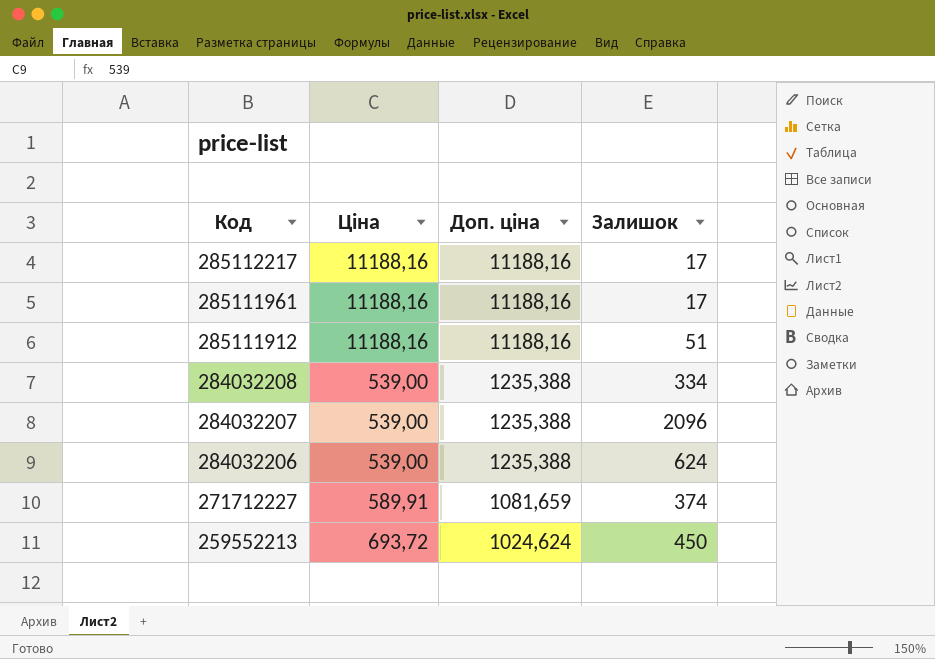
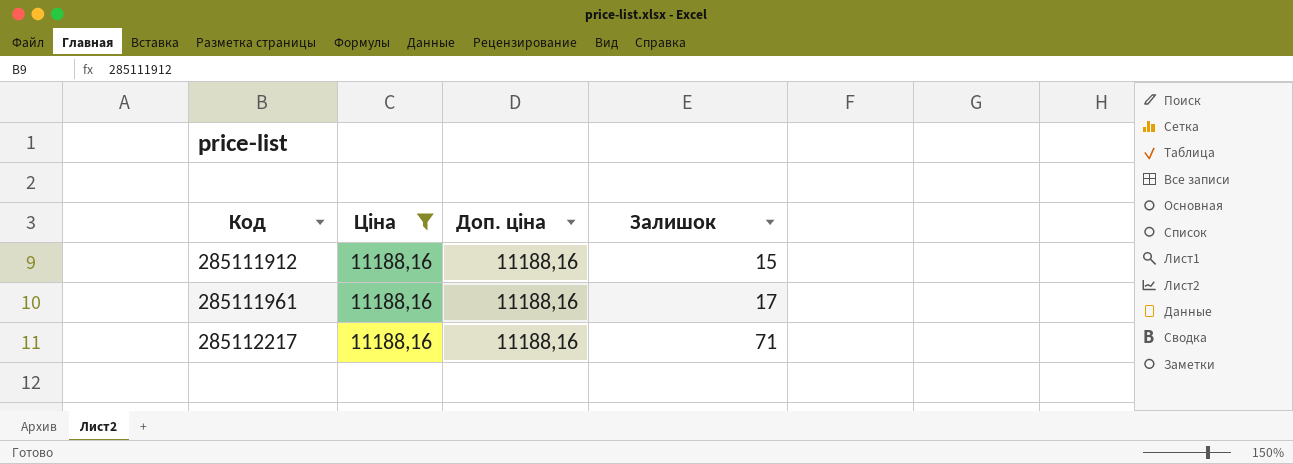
filter: none -> Ціна = 11188,16
row order: Код descending -> Код ascending
285111912 | Залишок: 51 -> 15
285112217 | Залишок: 17 -> 71

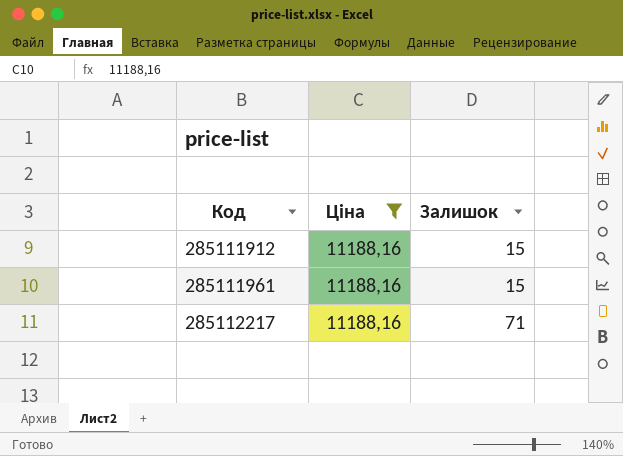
column Доп. ціна | position: 3 -> none
285111961 | Залишок: 17 -> 15

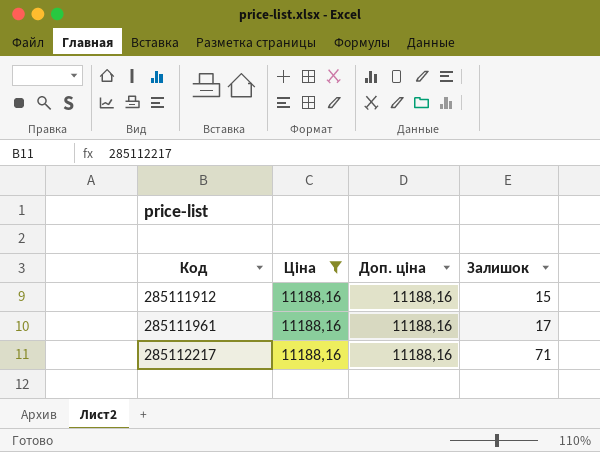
column Доп. ціна | position: none -> 3
285111961 | Залишок: 15 -> 17

